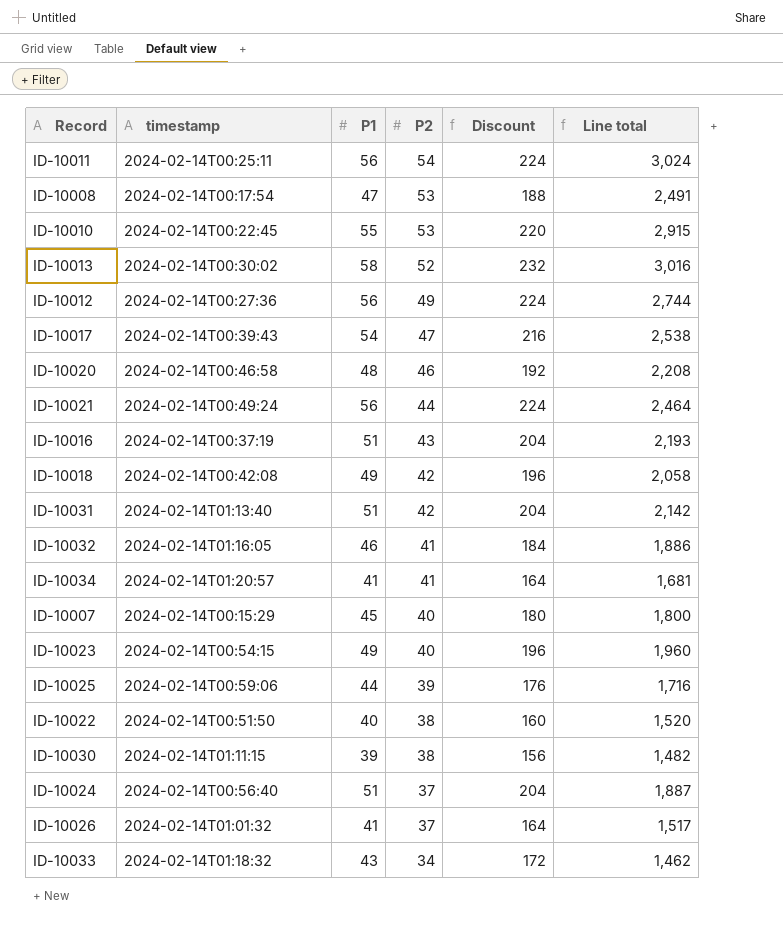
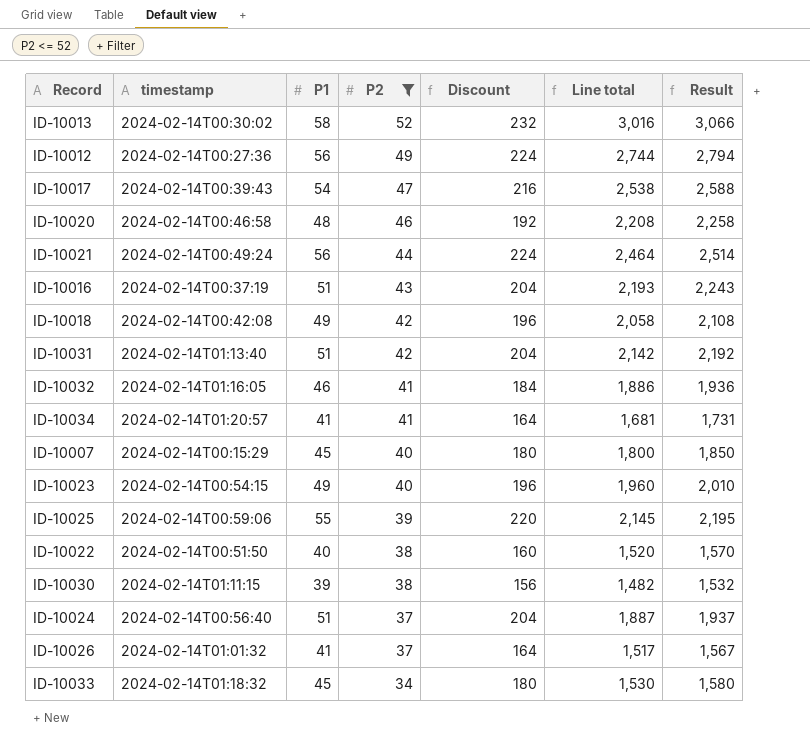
filter: none -> P2 <= 52
column Result | formula: none -> [Line total] + 50
ID-10025 | P1: 44 -> 55
ID-10025 | Discount: 176 -> 220
ID-10025 | Line total: 1,716 -> 2,145
ID-10033 | P1: 43 -> 45
ID-10033 | Discount: 172 -> 180
ID-10033 | Line total: 1,462 -> 1,530

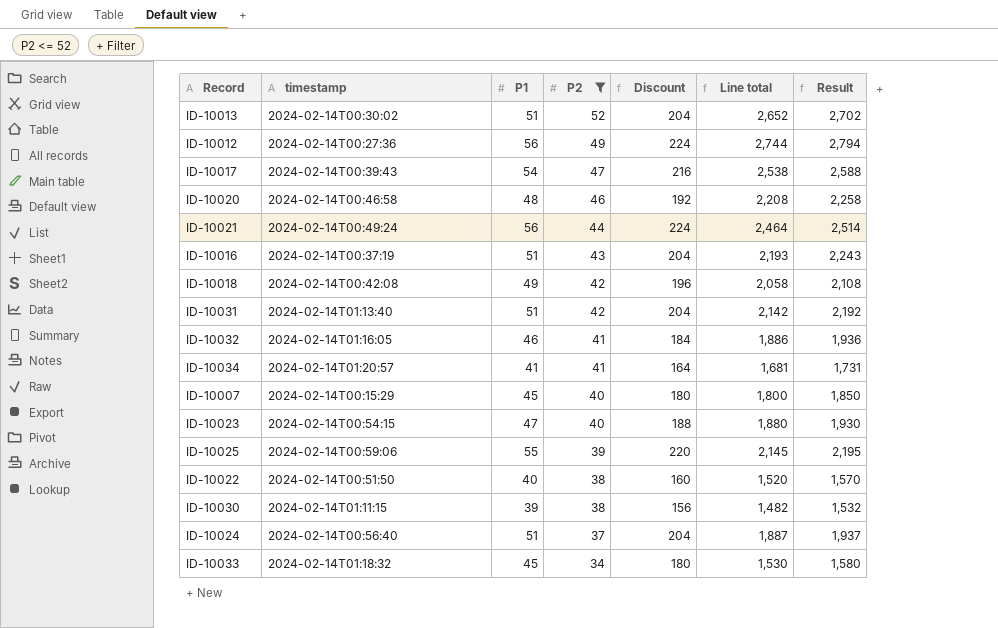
row ID-10026: 2024-02-14T01:01:32 | 41 | 37 | 164 | 1,517 | 1,567 -> none
ID-10013 | P1: 58 -> 51
ID-10013 | Discount: 232 -> 204
ID-10013 | Line total: 3,016 -> 2,652
ID-10013 | Result: 3,066 -> 2,702
ID-10023 | P1: 49 -> 47
ID-10023 | Discount: 196 -> 188
ID-10023 | Line total: 1,960 -> 1,880
ID-10023 | Result: 2,010 -> 1,930

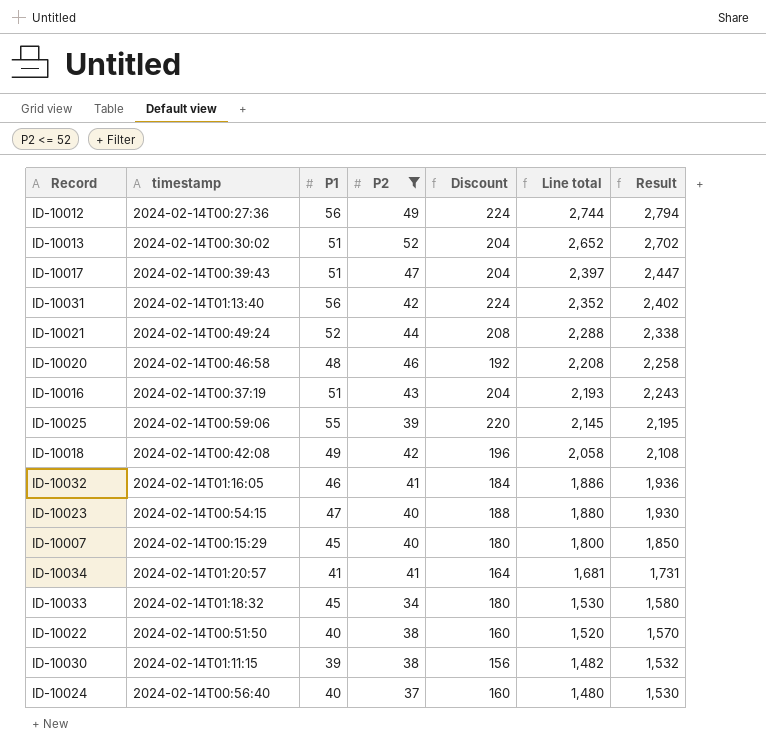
row order: P2 descending -> Line total descending
ID-10017 | P1: 54 -> 51
ID-10017 | Discount: 216 -> 204
ID-10017 | Line total: 2,538 -> 2,397
ID-10017 | Result: 2,588 -> 2,447
ID-10031 | P1: 51 -> 56
ID-10031 | Discount: 204 -> 224
ID-10031 | Line total: 2,142 -> 2,352
ID-10031 | Result: 2,192 -> 2,402
ID-10021 | P1: 56 -> 52
ID-10021 | Discount: 224 -> 208
ID-10021 | Line total: 2,464 -> 2,288
ID-10021 | Result: 2,514 -> 2,338
ID-10024 | P1: 51 -> 40
ID-10024 | Discount: 204 -> 160
ID-10024 | Line total: 1,887 -> 1,480
ID-10024 | Result: 1,937 -> 1,530

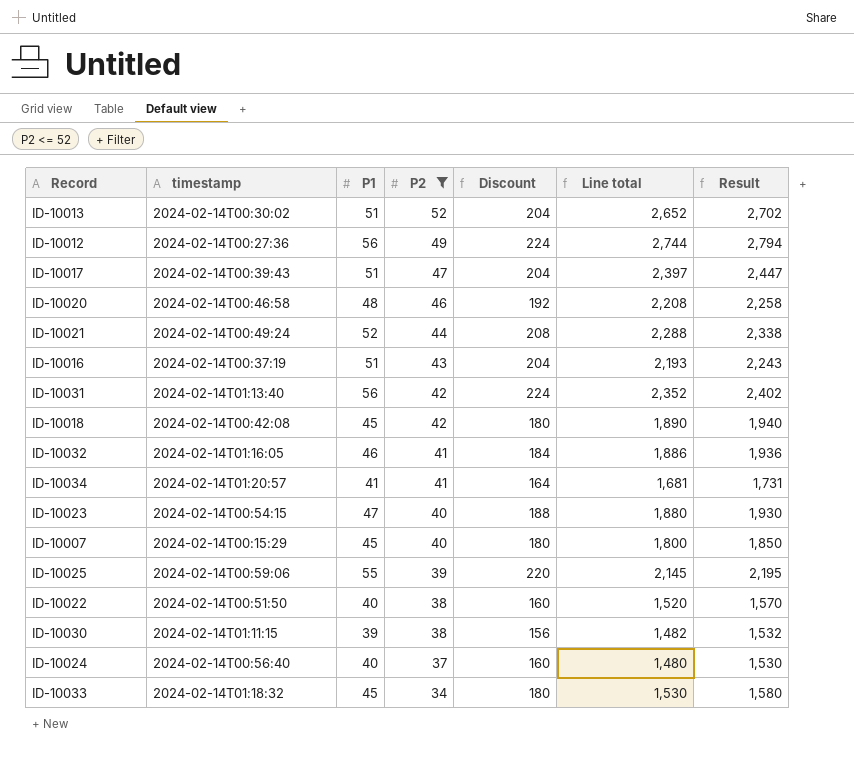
row order: Line total descending -> P2 descending
ID-10018 | P1: 49 -> 45
ID-10018 | Discount: 196 -> 180
ID-10018 | Line total: 2,058 -> 1,890
ID-10018 | Result: 2,108 -> 1,940

